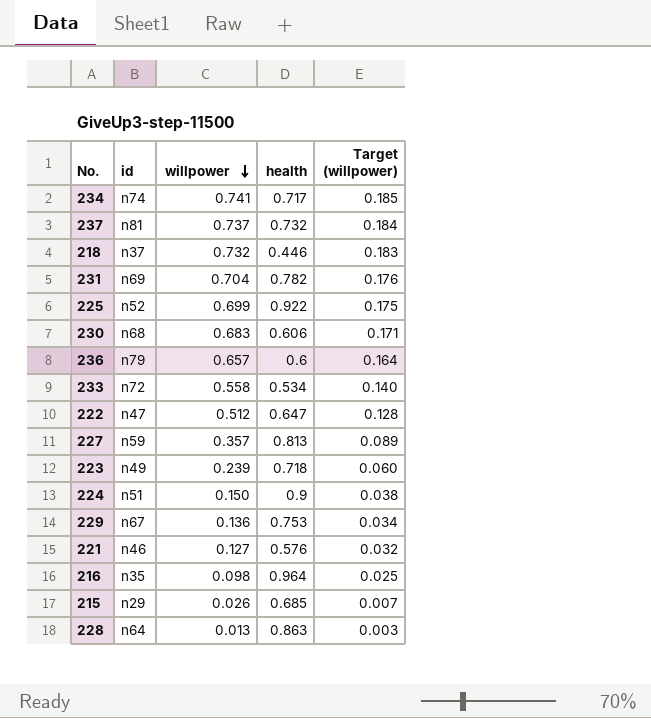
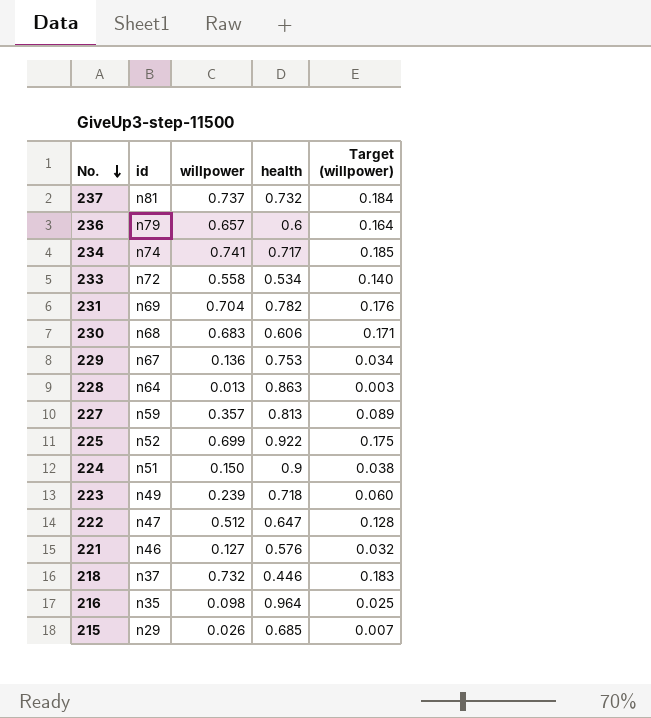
row order: willpower descending -> No. descending

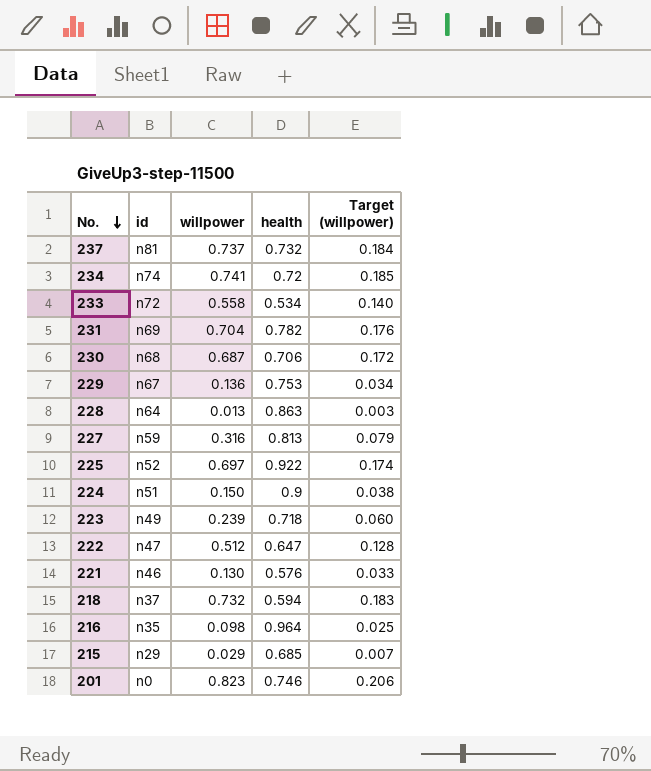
row 236: n79 | 0.657 | 0.6 | 0.164 -> none
234 | health: 0.717 -> 0.72
230 | willpower: 0.683 -> 0.687
230 | health: 0.606 -> 0.706
230 | Target (willpower): 0.171 -> 0.172
227 | willpower: 0.357 -> 0.316
227 | Target (willpower): 0.089 -> 0.079
225 | willpower: 0.699 -> 0.697
225 | Target (willpower): 0.175 -> 0.174
221 | willpower: 0.127 -> 0.130
221 | Target (willpower): 0.032 -> 0.033
218 | health: 0.446 -> 0.594
215 | willpower: 0.026 -> 0.029
row 201: none -> n0 | 0.823 | 0.746 | 0.206

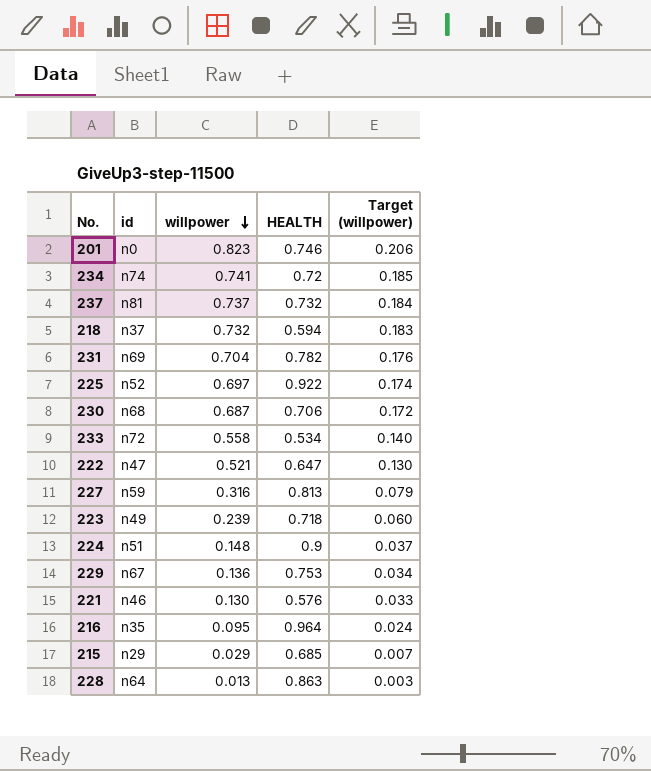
row order: No. descending -> willpower descending
column name: health -> HEALTH
222 | willpower: 0.512 -> 0.521
222 | Target (willpower): 0.128 -> 0.130
224 | willpower: 0.150 -> 0.148
224 | Target (willpower): 0.038 -> 0.037
216 | willpower: 0.098 -> 0.095
216 | Target (willpower): 0.025 -> 0.024

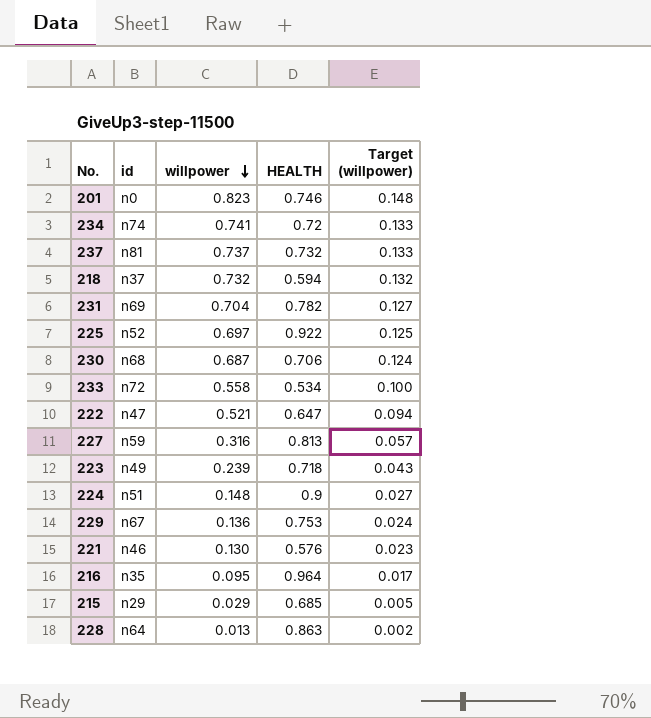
column Target (willpower) | formula: [willpower] * 0.25 -> [willpower] * 0.18

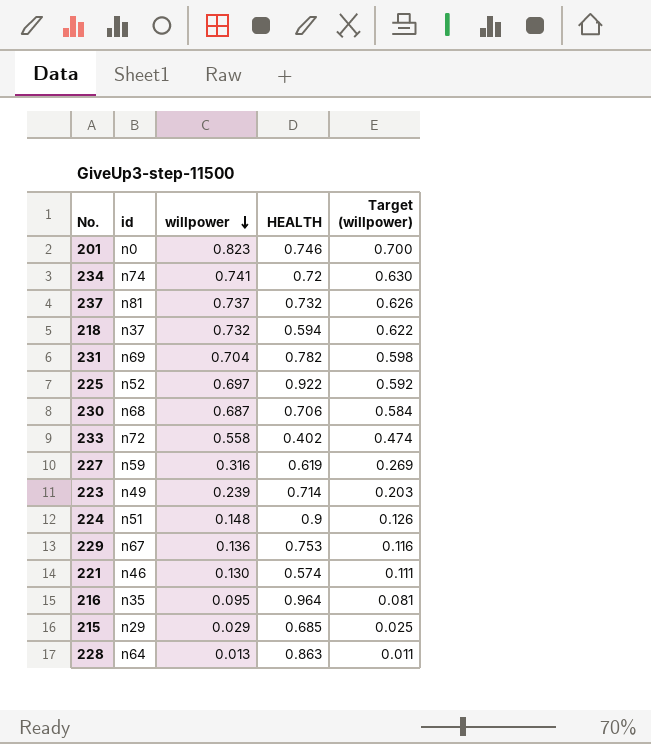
column Target (willpower) | formula: [willpower] * 0.18 -> [willpower] * 0.85
row 222: n47 | 0.521 | 0.647 | 0.094 -> none
233 | HEALTH: 0.534 -> 0.402
227 | HEALTH: 0.813 -> 0.619
223 | HEALTH: 0.718 -> 0.714
221 | HEALTH: 0.576 -> 0.574

